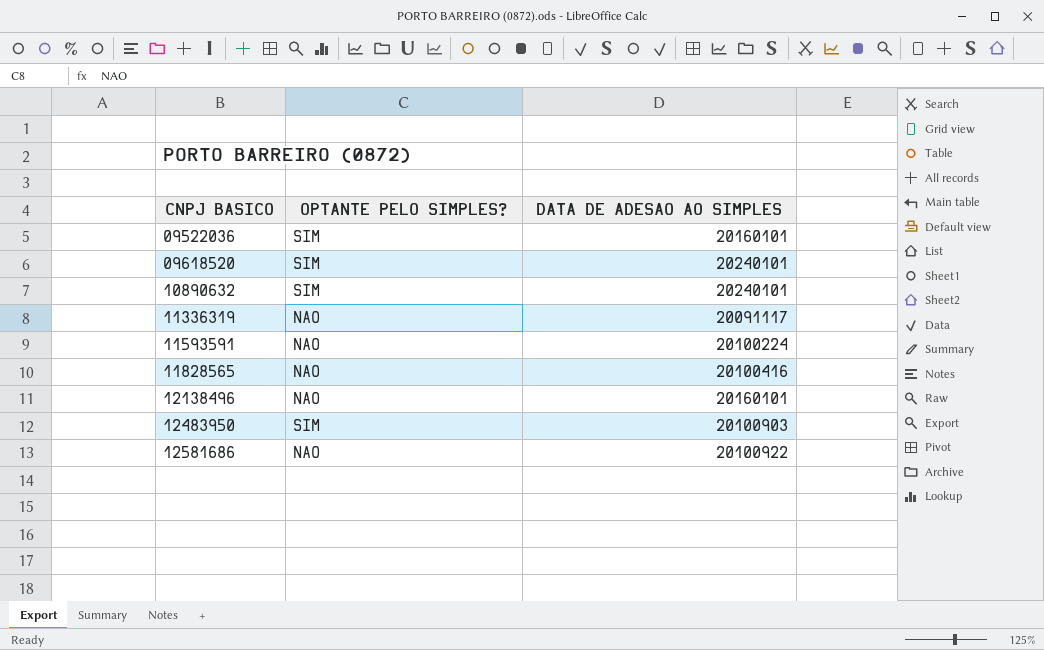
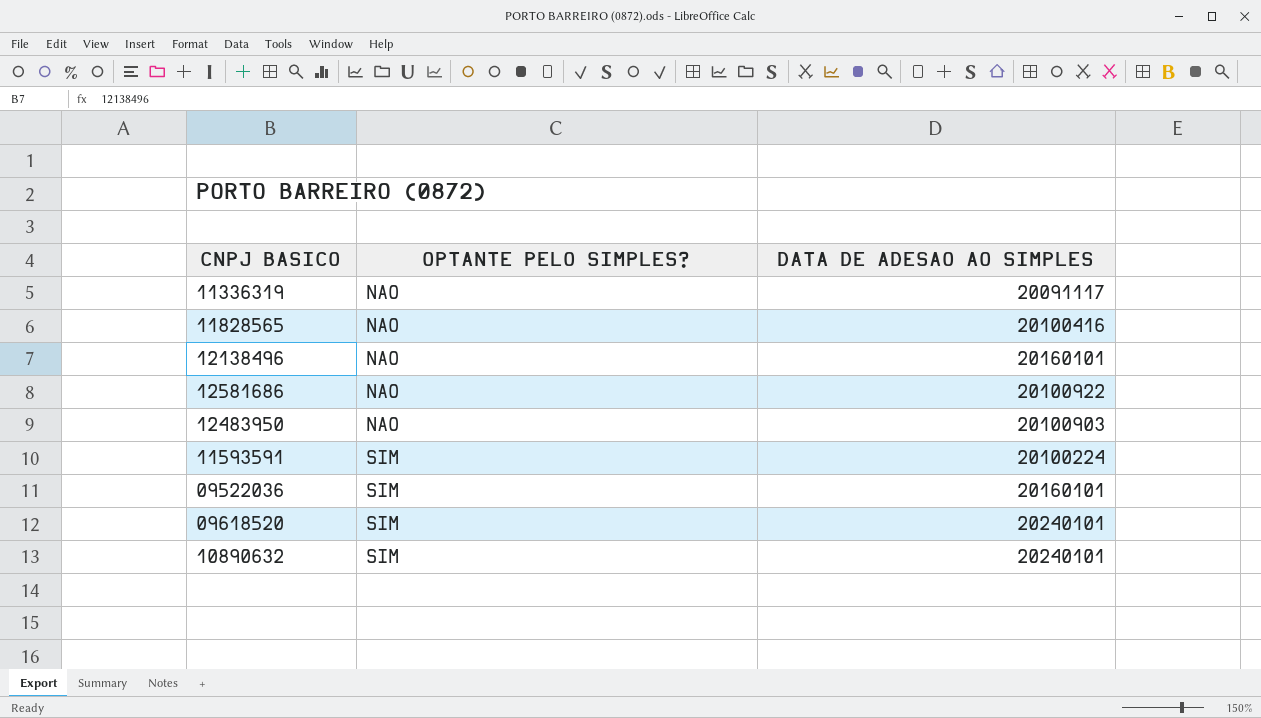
row order: CNPJ BASICO ascending -> OPTANTE PELO SIMPLES? ascending
12483950 | OPTANTE PELO SIMPLES?: SIM -> NAO
11593591 | OPTANTE PELO SIMPLES?: NAO -> SIM

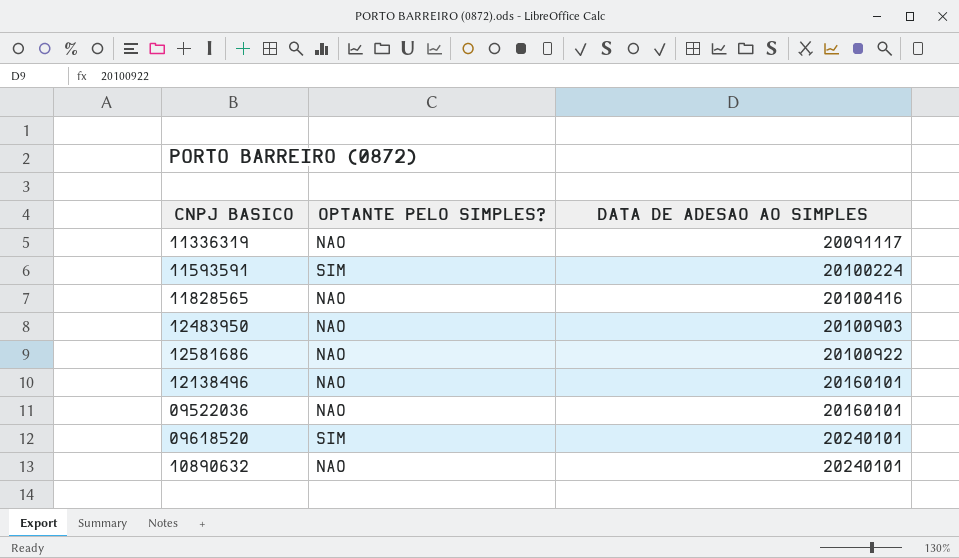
row order: OPTANTE PELO SIMPLES? ascending -> DATA DE ADESAO AO SIMPLES ascending
09522036 | OPTANTE PELO SIMPLES?: SIM -> NAO
10890632 | OPTANTE PELO SIMPLES?: SIM -> NAO

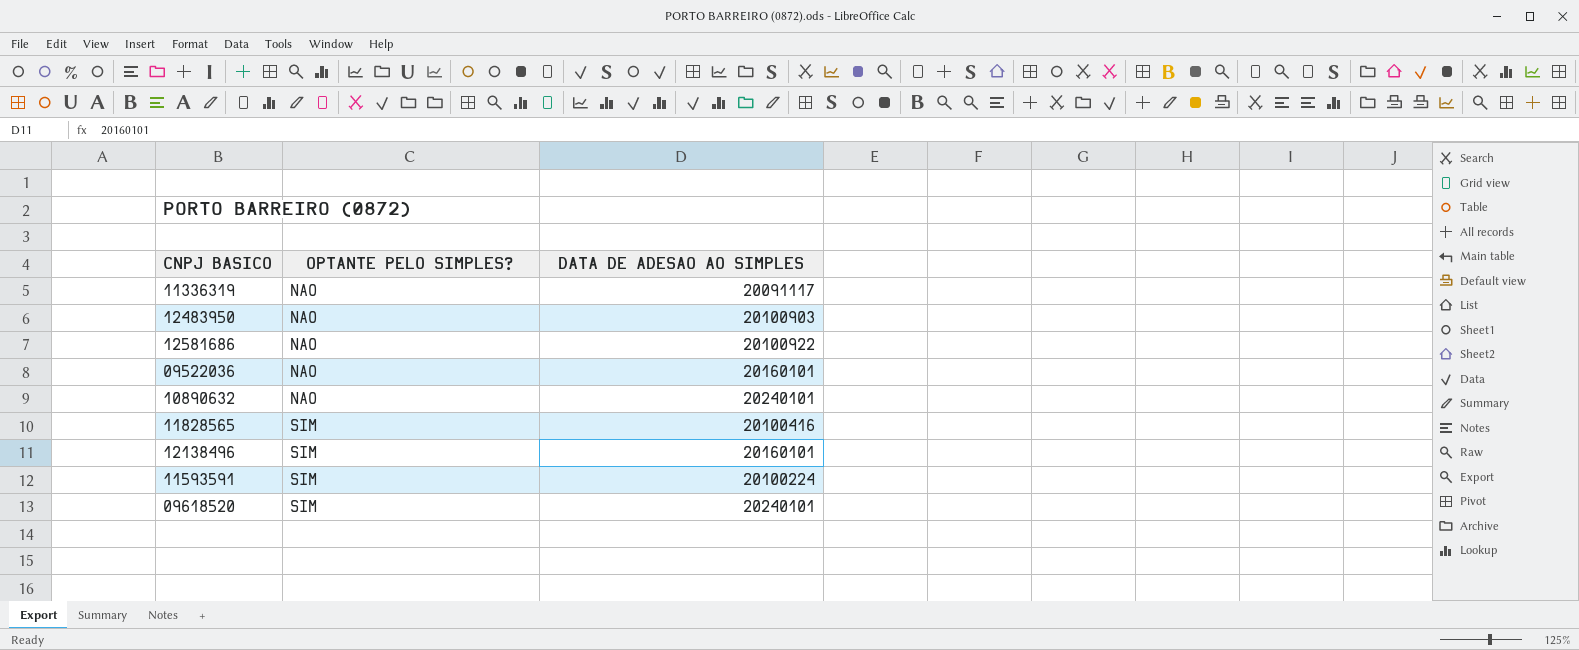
row order: DATA DE ADESAO AO SIMPLES ascending -> OPTANTE PELO SIMPLES? ascending
11828565 | OPTANTE PELO SIMPLES?: NAO -> SIM
12138496 | OPTANTE PELO SIMPLES?: NAO -> SIM

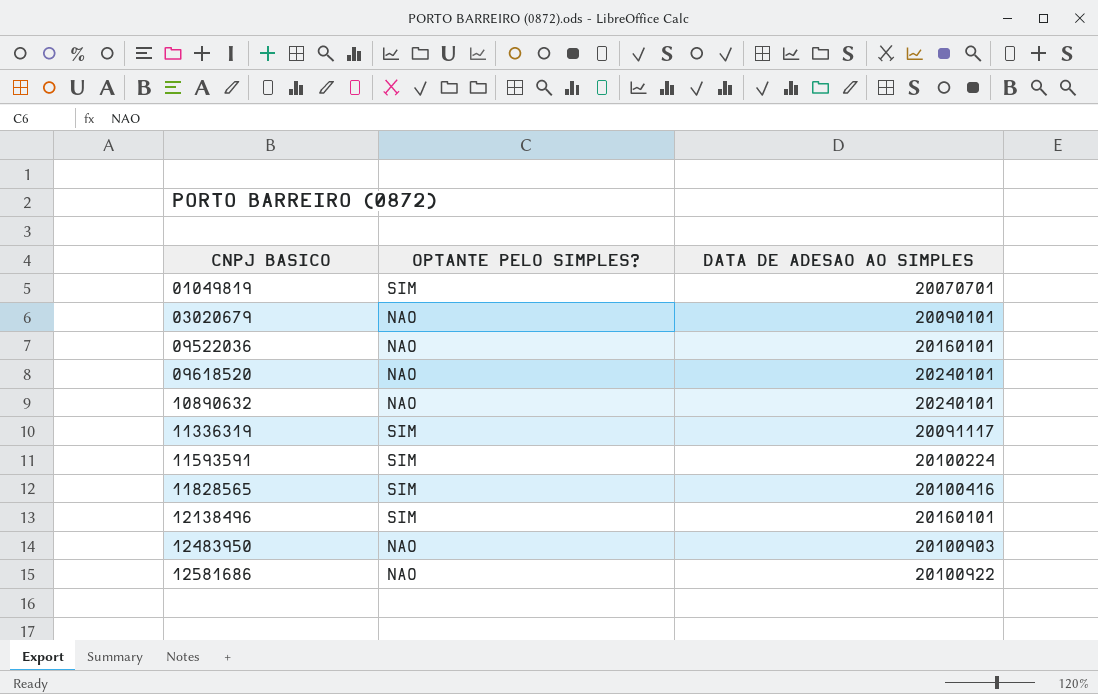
row order: OPTANTE PELO SIMPLES? ascending -> CNPJ BASICO ascending
row 01049819: none -> SIM | 20070701
row 03020679: none -> NAO | 20090101
09618520 | OPTANTE PELO SIMPLES?: SIM -> NAO
11336319 | OPTANTE PELO SIMPLES?: NAO -> SIM

